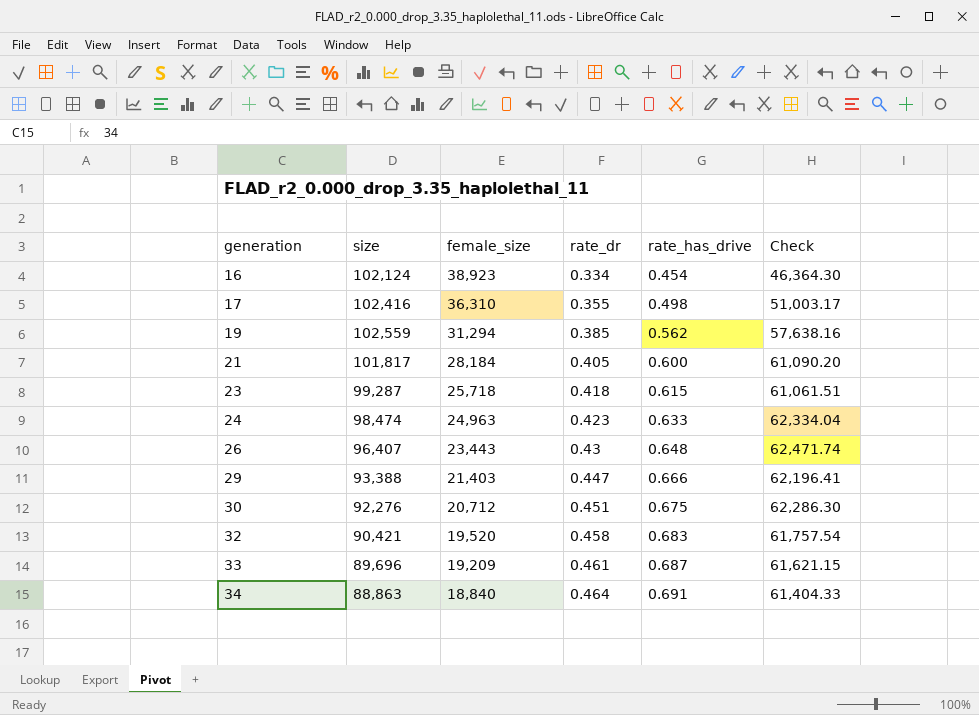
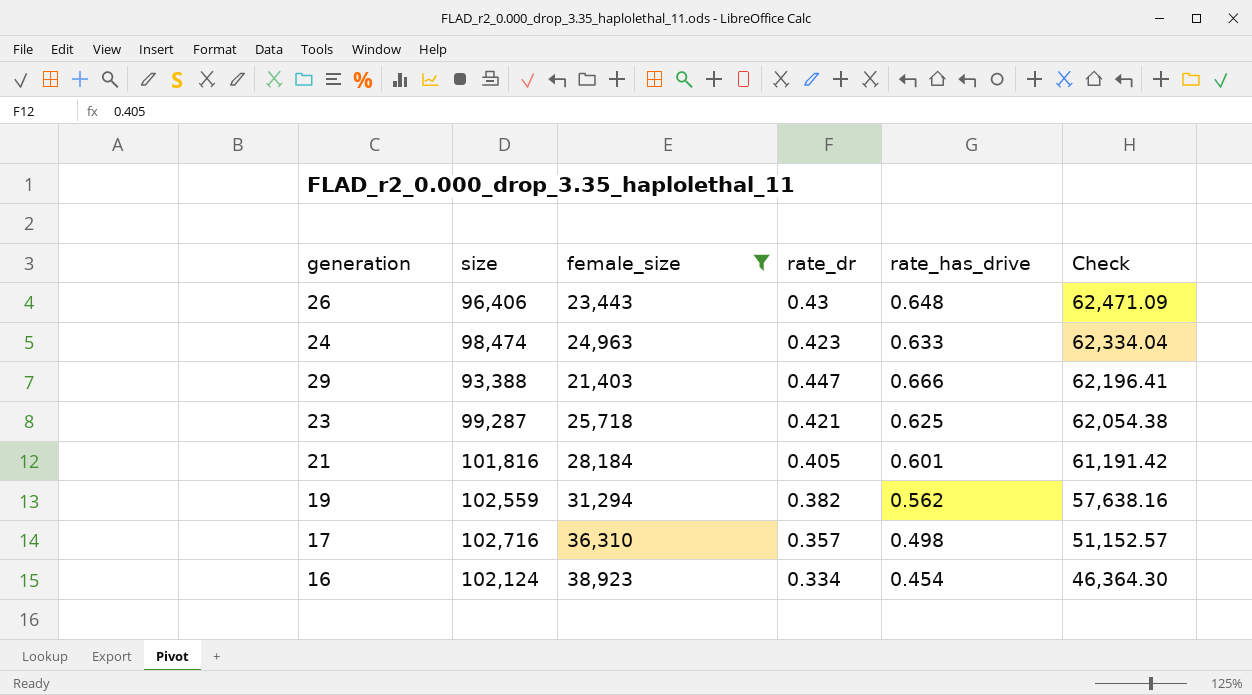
filter: none -> female_size >= 21,403
row order: generation ascending -> Check descending
26 | size: 96,407 -> 96,406
26 | Check: 62,471.74 -> 62,471.09
23 | rate_dr: 0.418 -> 0.421
23 | rate_has_drive: 0.615 -> 0.625
23 | Check: 61,061.51 -> 62,054.38
21 | size: 101,817 -> 101,816
21 | rate_has_drive: 0.600 -> 0.601
21 | Check: 61,090.20 -> 61,191.42
19 | rate_dr: 0.385 -> 0.382
17 | size: 102,416 -> 102,716
17 | rate_dr: 0.355 -> 0.357
17 | Check: 51,003.17 -> 51,152.57

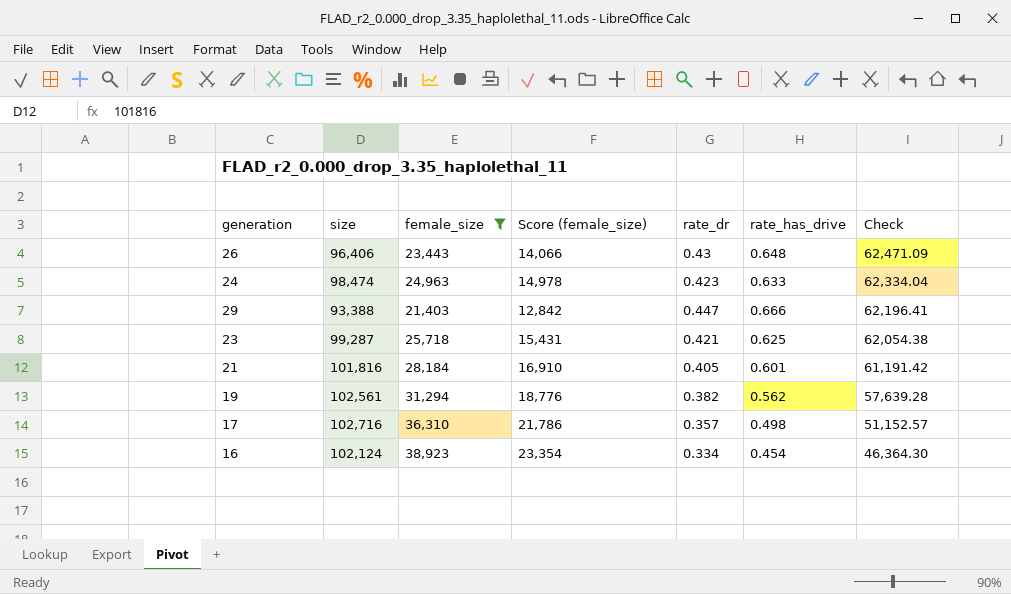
column Score (female_size) | formula: none -> [female_size] * 0.6
19 | size: 102,559 -> 102,561
19 | Check: 57,638.16 -> 57,639.28

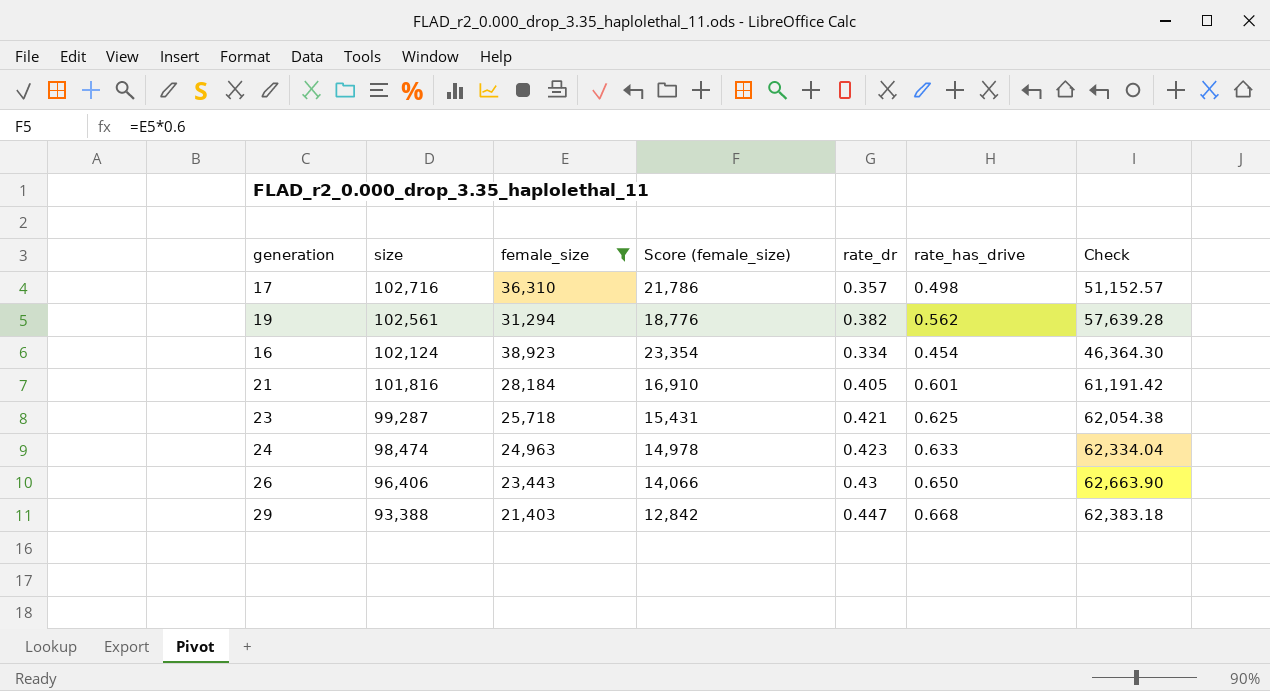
row order: Check descending -> size descending
26 | rate_has_drive: 0.648 -> 0.650
26 | Check: 62,471.09 -> 62,663.90
29 | rate_has_drive: 0.666 -> 0.668
29 | Check: 62,196.41 -> 62,383.18

